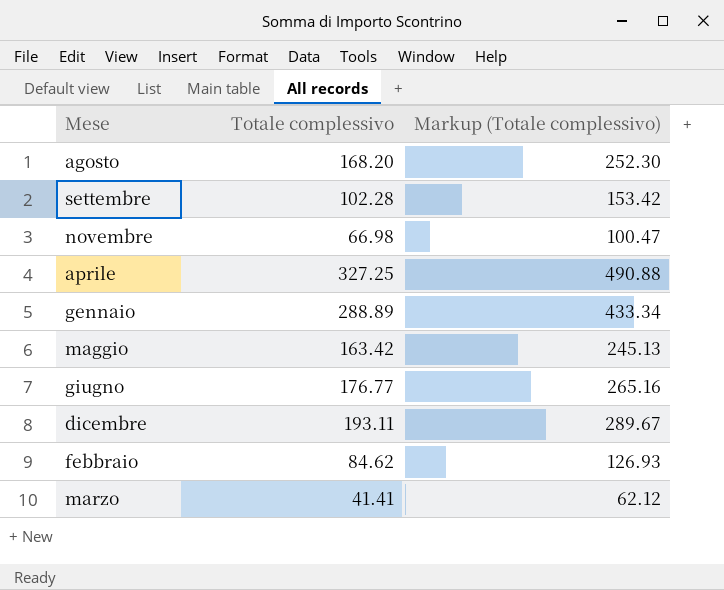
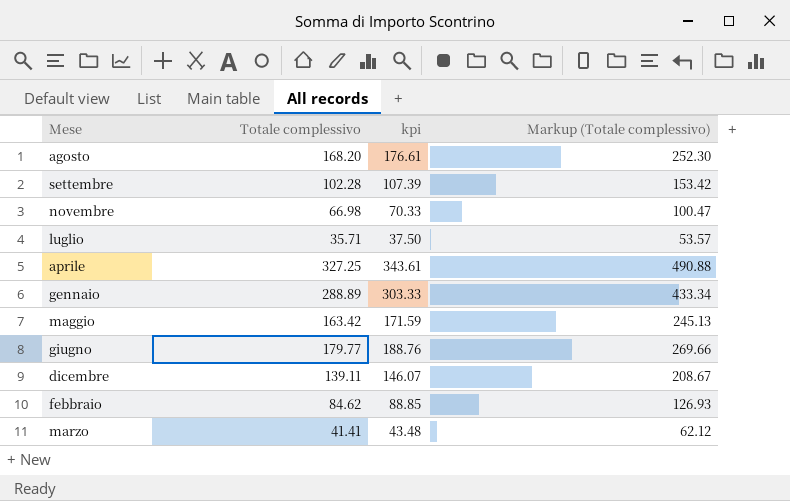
column kpi | formula: none -> [Totale complessivo] * 1.05
row luglio: none -> 35.71 | 37.50 | 53.57
giugno | Totale complessivo: 176.77 -> 179.77
giugno | Markup (Totale complessivo): 265.16 -> 269.66
dicembre | Totale complessivo: 193.11 -> 139.11
dicembre | Markup (Totale complessivo): 289.67 -> 208.67

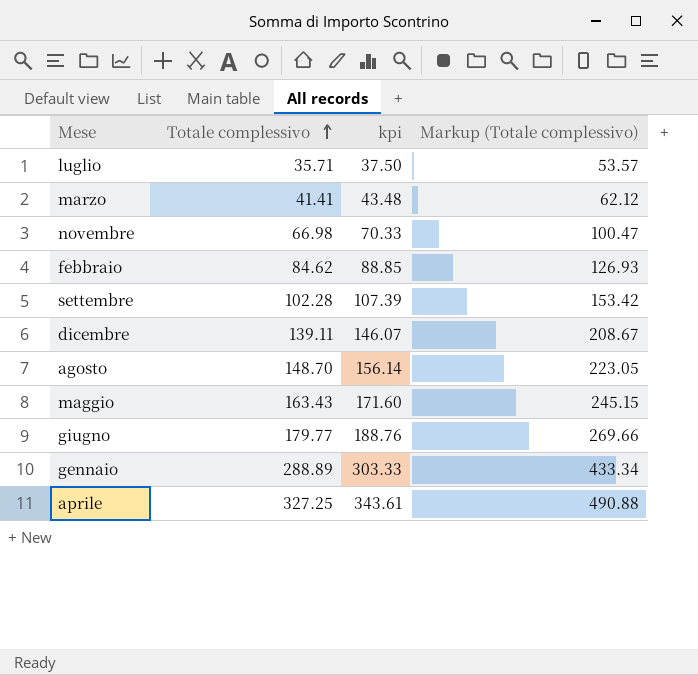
row order: none -> Totale complessivo ascending
agosto | Totale complessivo: 168.20 -> 148.70
agosto | kpi: 176.61 -> 156.14
agosto | Markup (Totale complessivo): 252.30 -> 223.05
maggio | Totale complessivo: 163.42 -> 163.43
maggio | kpi: 171.59 -> 171.60
maggio | Markup (Totale complessivo): 245.13 -> 245.15

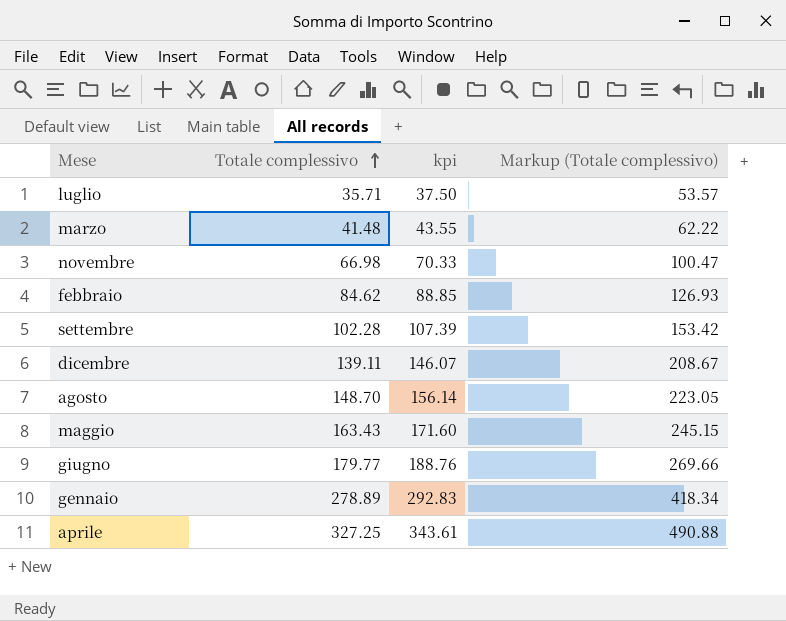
marzo | Totale complessivo: 41.41 -> 41.48
marzo | kpi: 43.48 -> 43.55
marzo | Markup (Totale complessivo): 62.12 -> 62.22
gennaio | Totale complessivo: 288.89 -> 278.89
gennaio | kpi: 303.33 -> 292.83
gennaio | Markup (Totale complessivo): 433.34 -> 418.34

